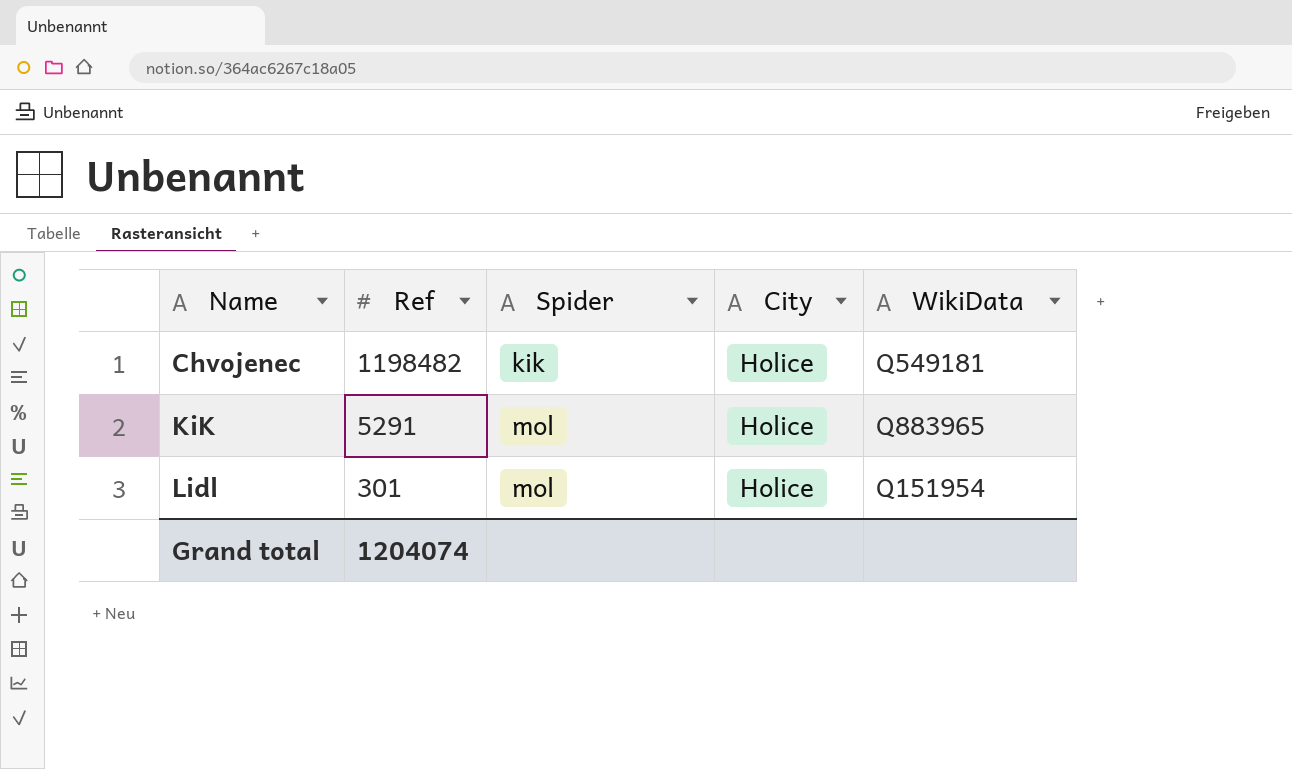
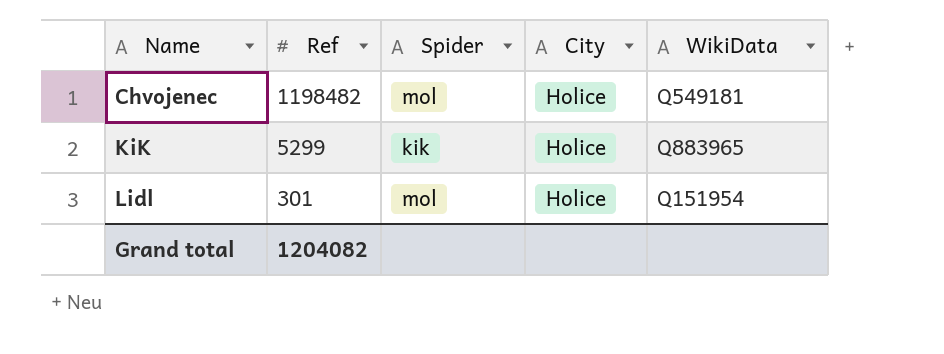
Chvojenec | Spider: kik -> mol
KiK | Ref: 5291 -> 5299
KiK | Spider: mol -> kik
Grand total | Ref: 1204074 -> 1204082

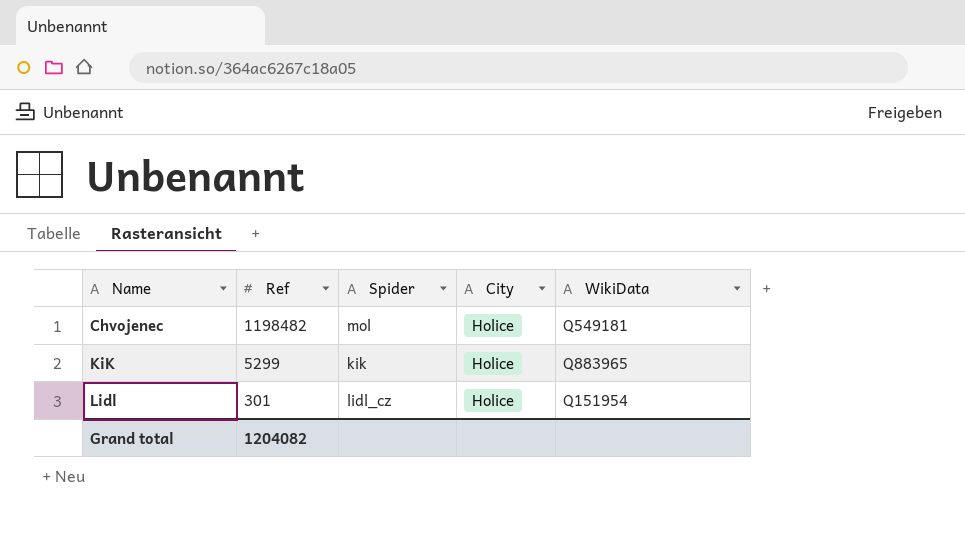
Lidl | Spider: mol -> lidl_cz

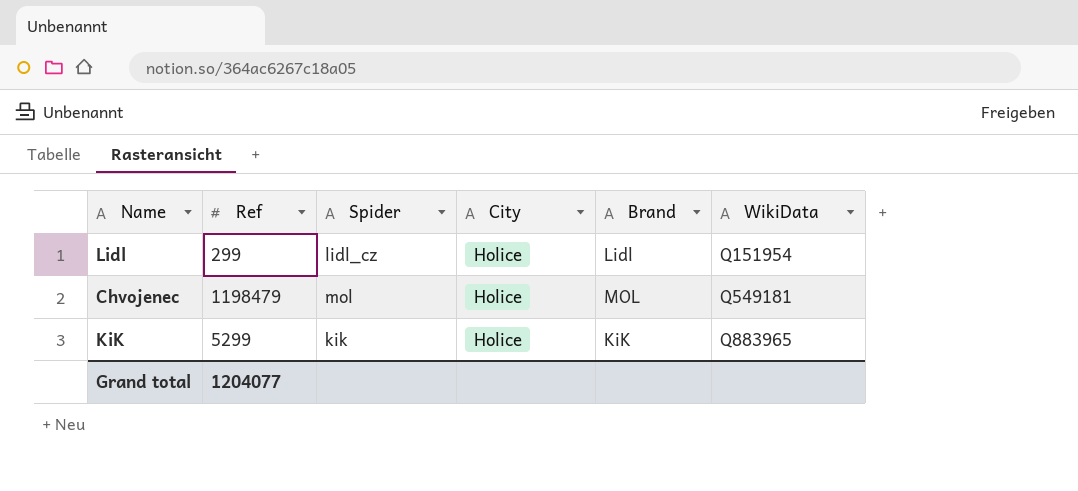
row order: Name ascending -> WikiData ascending
column Brand | position: none -> 5
Lidl | Ref: 301 -> 299
Chvojenec | Ref: 1198482 -> 1198479
Grand total | Ref: 1204082 -> 1204077

